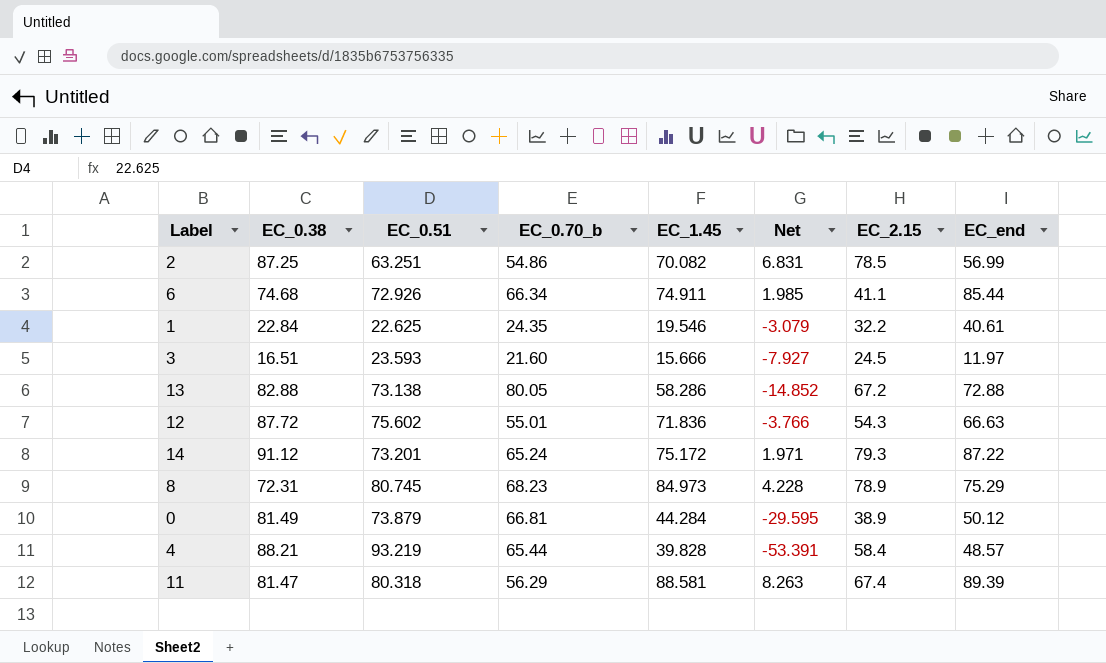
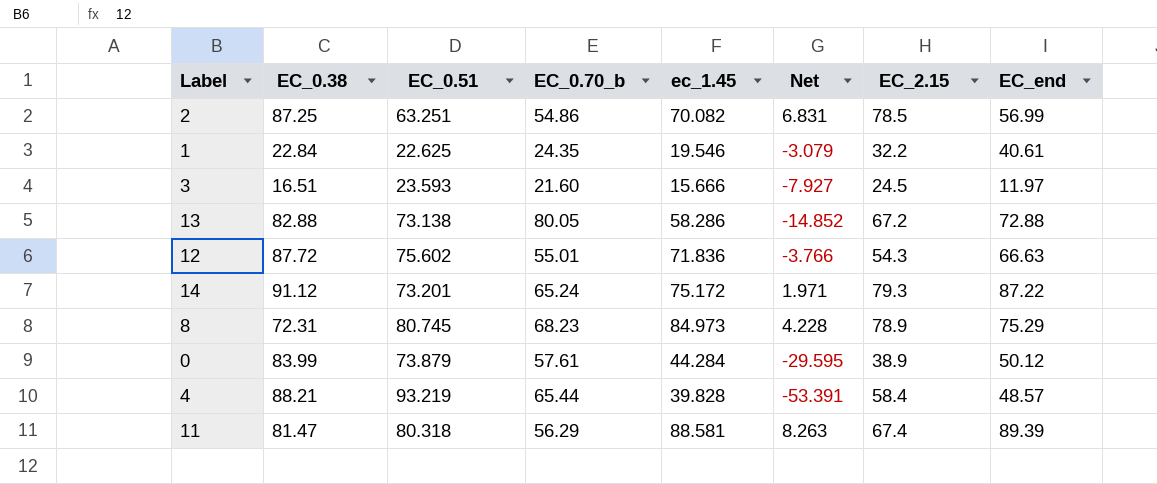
column name: EC_1.45 -> ec_1.45
row 6: 74.68 | 72.926 | 66.34 | 74.911 | 1.985 | 41.1 | 85.44 -> none
0 | EC_0.38: 81.49 -> 83.99
0 | EC_0.70_b: 66.81 -> 57.61

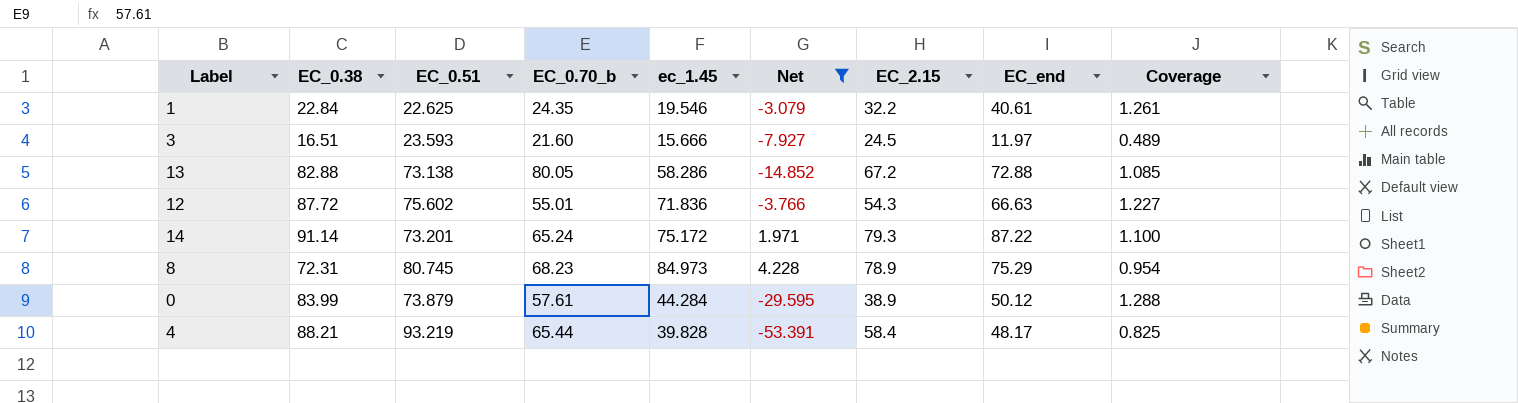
filter: none -> Net <= 4.228
column Coverage | formula: none -> [EC_end] / [EC_2.15]
14 | EC_0.38: 91.12 -> 91.14
4 | EC_end: 48.57 -> 48.17

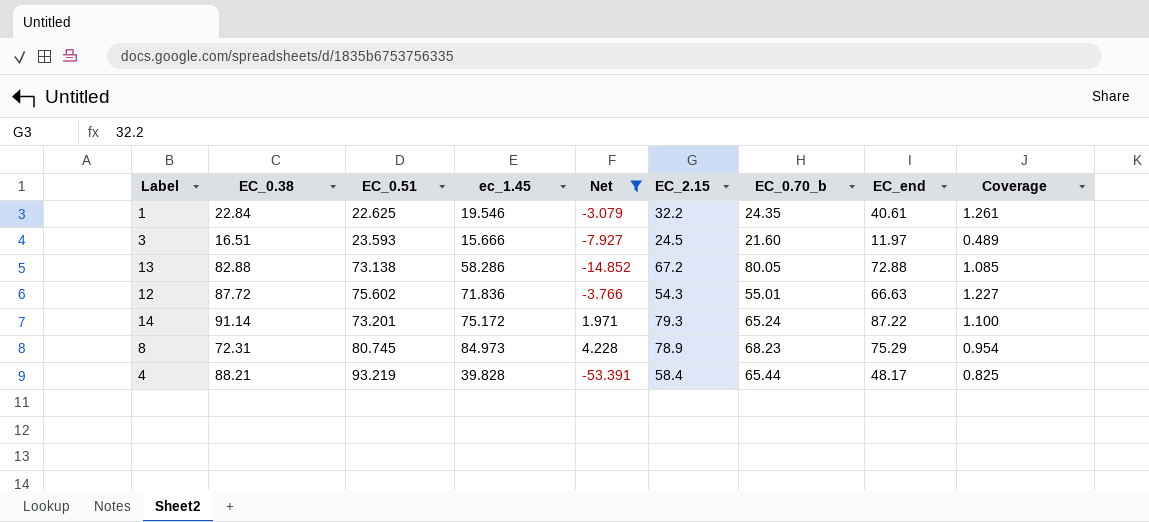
column EC_0.70_b | position: 4 -> 7
row 0: 83.99 | 73.879 | 57.61 | 44.284 | -29.595 | 38.9 | 50.12 | 1.288 -> none

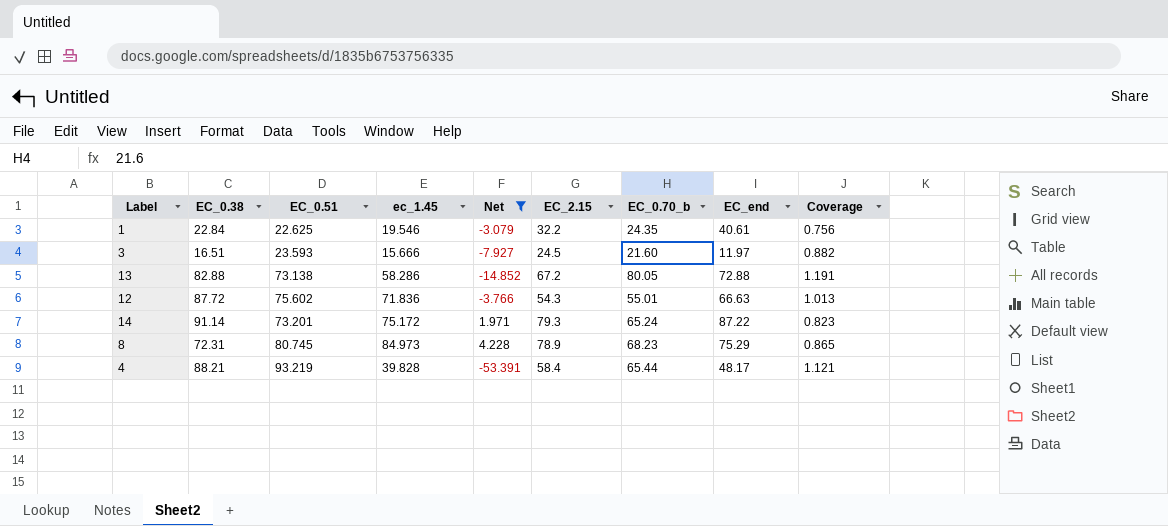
column Coverage | formula: [EC_end] / [EC_2.15] -> [EC_0.70_b] / [EC_2.15]

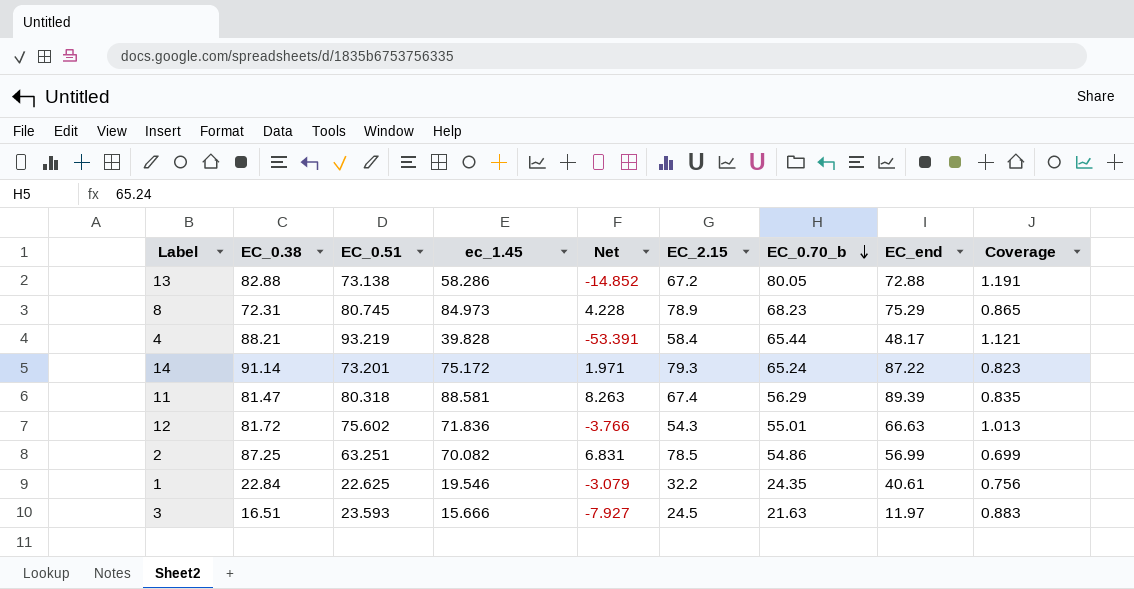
filter: Net <= 4.228 -> none
row order: none -> EC_0.70_b descending
12 | EC_0.38: 87.72 -> 81.72
3 | EC_0.70_b: 21.60 -> 21.63
3 | Coverage: 0.882 -> 0.883

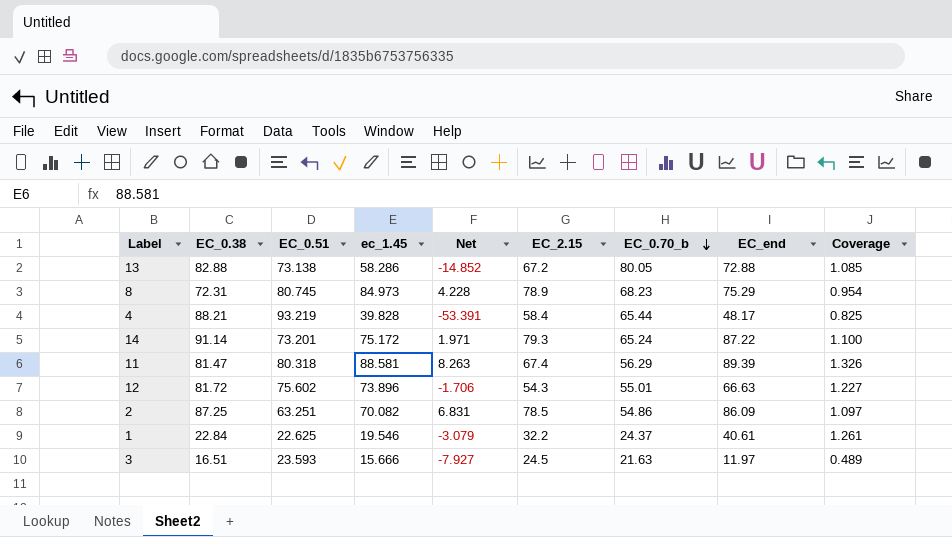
column Coverage | formula: [EC_0.70_b] / [EC_2.15] -> [EC_end] / [EC_2.15]
12 | ec_1.45: 71.836 -> 73.896
12 | Net: -3.766 -> -1.706
2 | EC_end: 56.99 -> 86.09
1 | EC_0.70_b: 24.35 -> 24.37

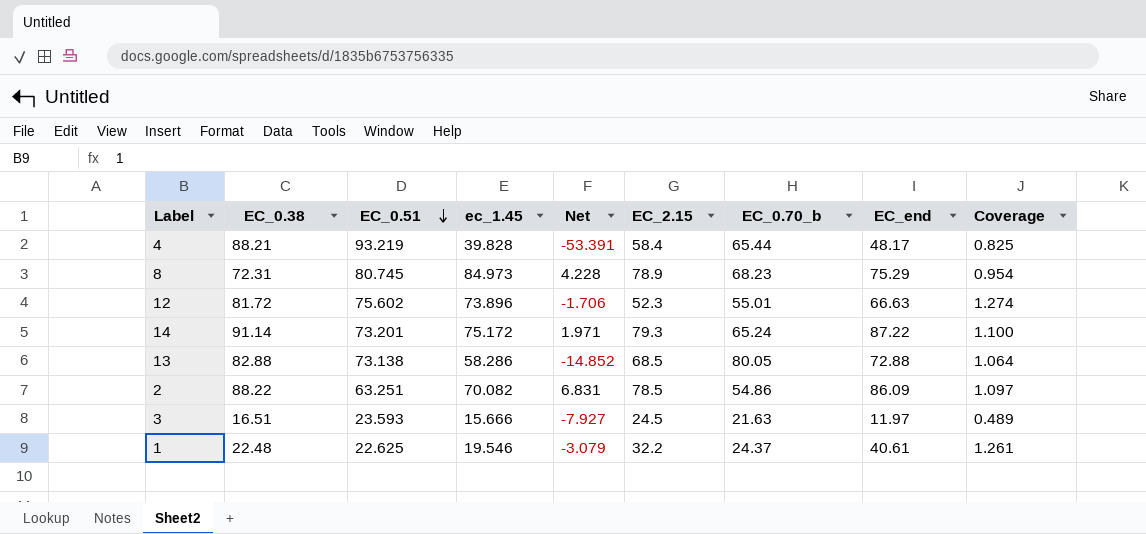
row order: EC_0.70_b descending -> EC_0.51 descending
row 11: 81.47 | 80.318 | 88.581 | 8.263 | 67.4 | 56.29 | 89.39 | 1.326 -> none
12 | EC_2.15: 54.3 -> 52.3
12 | Coverage: 1.227 -> 1.274
13 | EC_2.15: 67.2 -> 68.5
13 | Coverage: 1.085 -> 1.064
2 | EC_0.38: 87.25 -> 88.22
1 | EC_0.38: 22.84 -> 22.48

